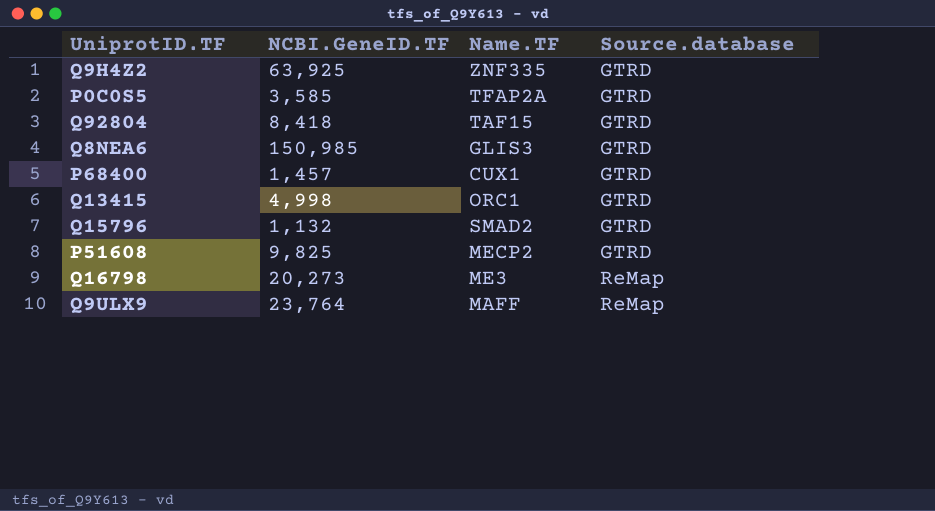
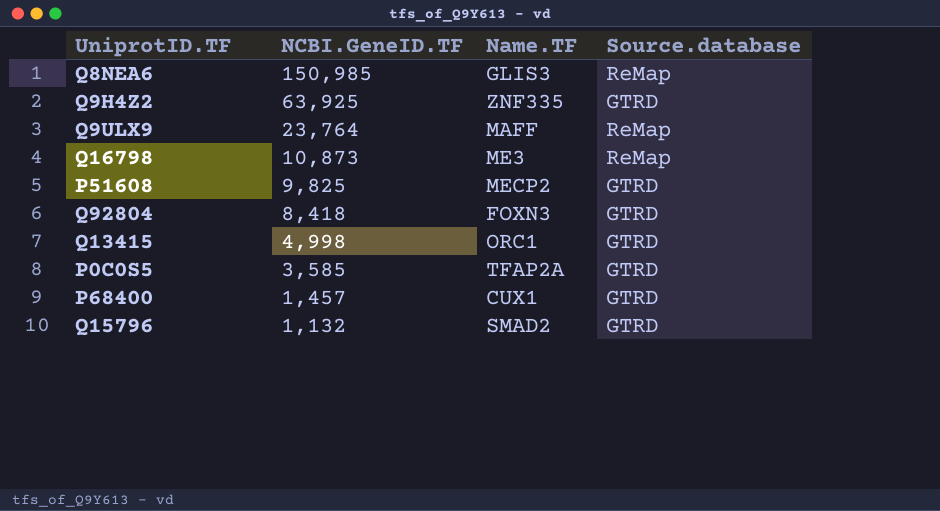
row order: Source.database ascending -> NCBI.GeneID.TF descending
Q8NEA6 | Source.database: GTRD -> ReMap
Q16798 | NCBI.GeneID.TF: 20,273 -> 10,873
Q92804 | Name.TF: TAF15 -> FOXN3

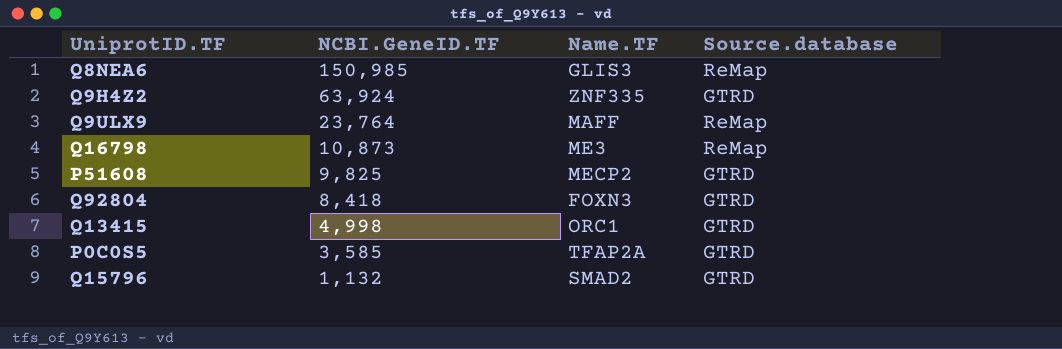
row P68400: 1,457 | CUX1 | GTRD -> none
Q9H4Z2 | NCBI.GeneID.TF: 63,925 -> 63,924

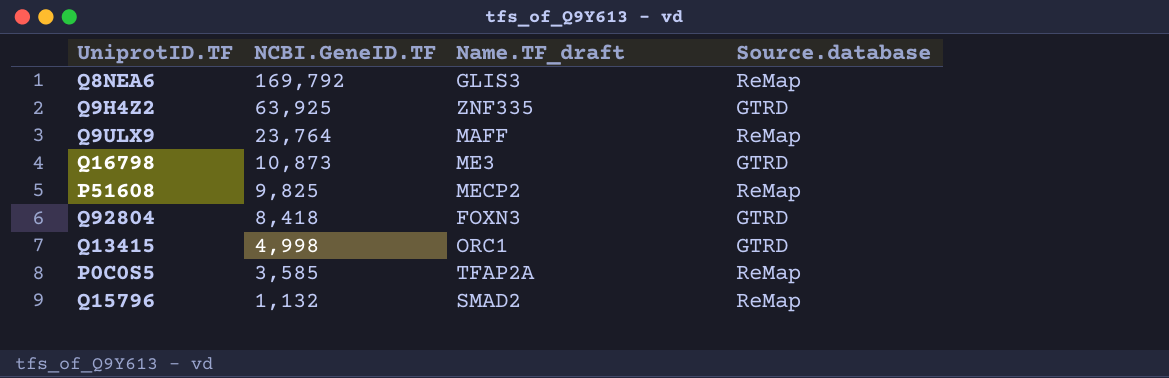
column name: Name.TF -> Name.TF_draft
Q8NEA6 | NCBI.GeneID.TF: 150,985 -> 169,792
Q9H4Z2 | NCBI.GeneID.TF: 63,924 -> 63,925
Q16798 | Source.database: ReMap -> GTRD
P51608 | Source.database: GTRD -> ReMap
P0C0S5 | Source.database: GTRD -> ReMap
Q15796 | Source.database: GTRD -> ReMap

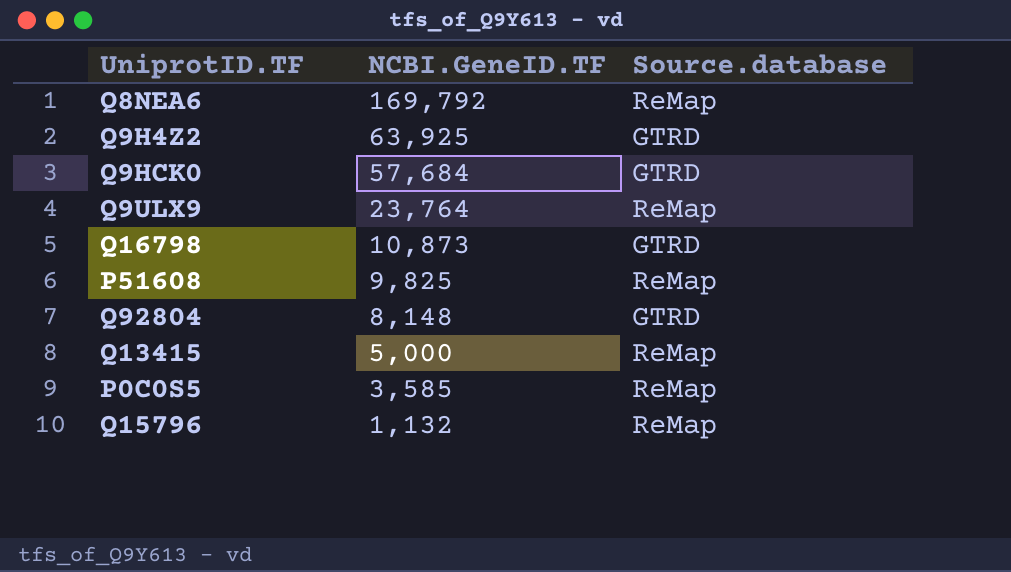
column Name.TF_draft | position: 3 -> none
row Q9HCK0: none -> 57,684 | GTRD
Q92804 | NCBI.GeneID.TF: 8,418 -> 8,148
Q13415 | NCBI.GeneID.TF: 4,998 -> 5,000
Q13415 | Source.database: GTRD -> ReMap

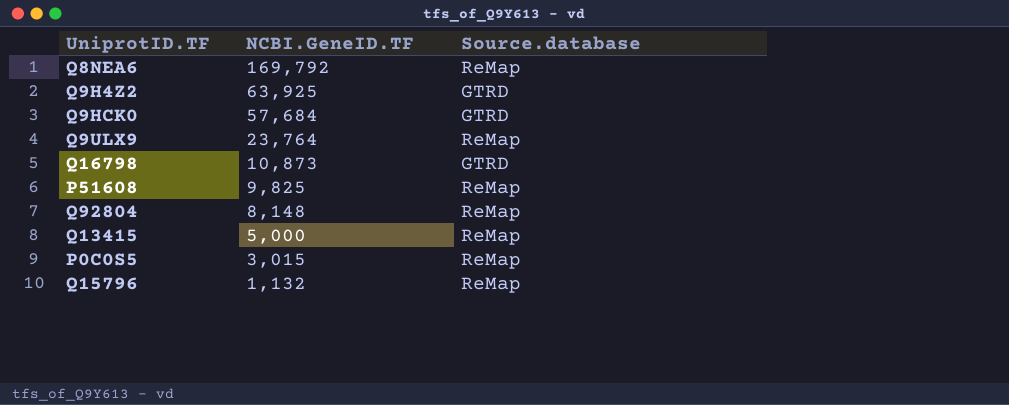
Q92804 | Source.database: GTRD -> ReMap
P0C0S5 | NCBI.GeneID.TF: 3,585 -> 3,015

